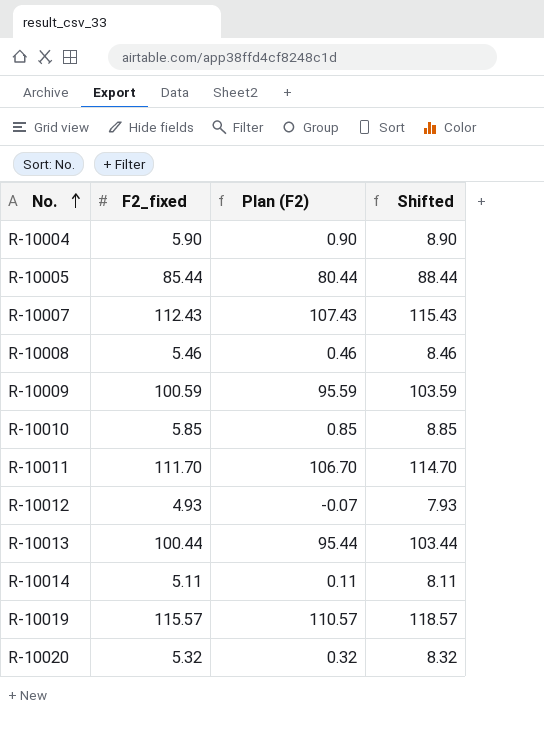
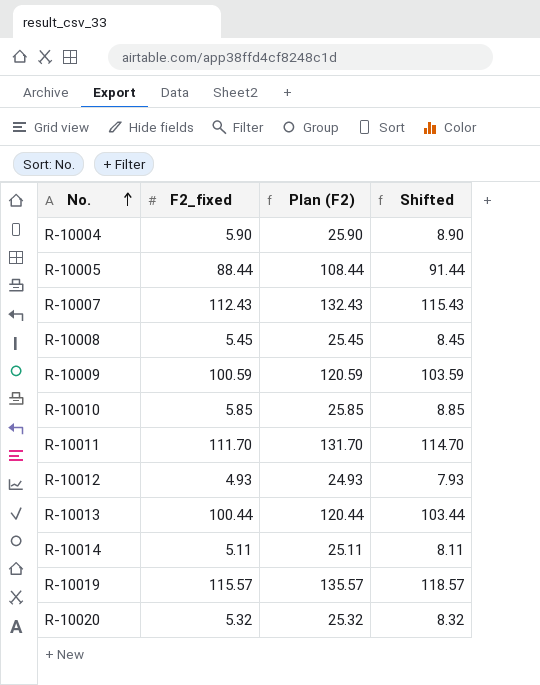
column Plan (F2) | formula: [F2_fixed] - 5 -> [F2_fixed] + 20
R-10005 | F2_fixed: 85.44 -> 88.44
R-10005 | Shifted: 88.44 -> 91.44
R-10008 | F2_fixed: 5.46 -> 5.45
R-10008 | Shifted: 8.46 -> 8.45

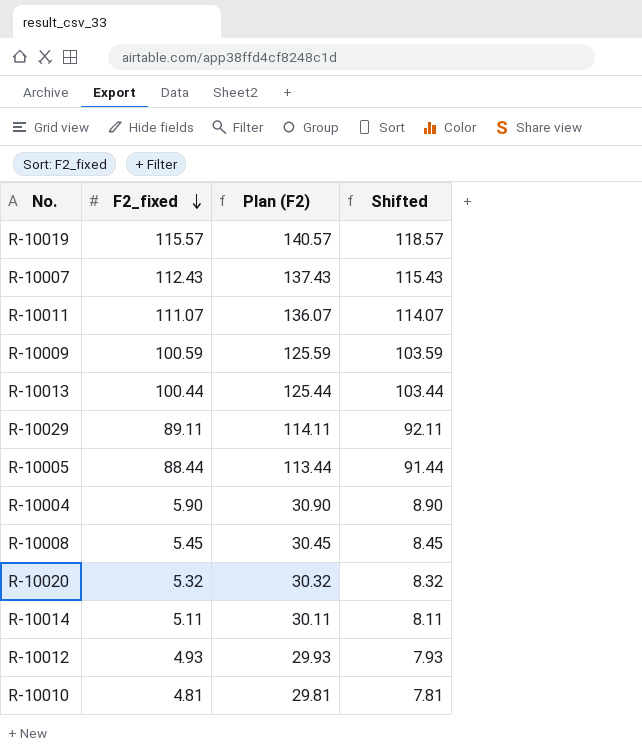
row order: No. ascending -> F2_fixed descending
column Plan (F2) | formula: [F2_fixed] + 20 -> [F2_fixed] + 25
R-10011 | F2_fixed: 111.70 -> 111.07
R-10011 | Shifted: 114.70 -> 114.07
row R-10029: none -> 89.11 | 114.11 | 92.11
R-10010 | F2_fixed: 5.85 -> 4.81
R-10010 | Shifted: 8.85 -> 7.81

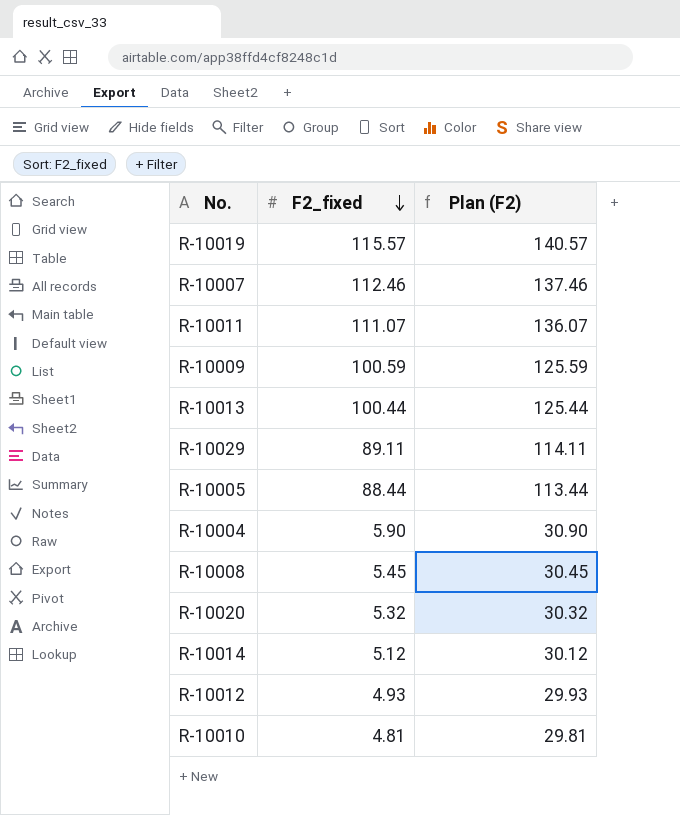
column Shifted | formula: [F2_fixed] + 3 -> none
R-10007 | F2_fixed: 112.43 -> 112.46
R-10007 | Plan (F2): 137.43 -> 137.46
R-10014 | F2_fixed: 5.11 -> 5.12
R-10014 | Plan (F2): 30.11 -> 30.12

